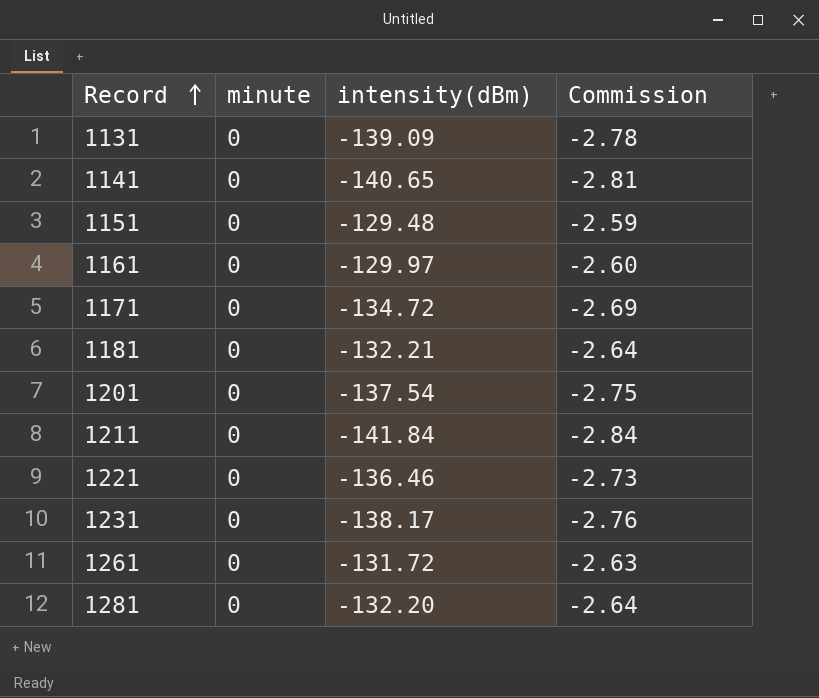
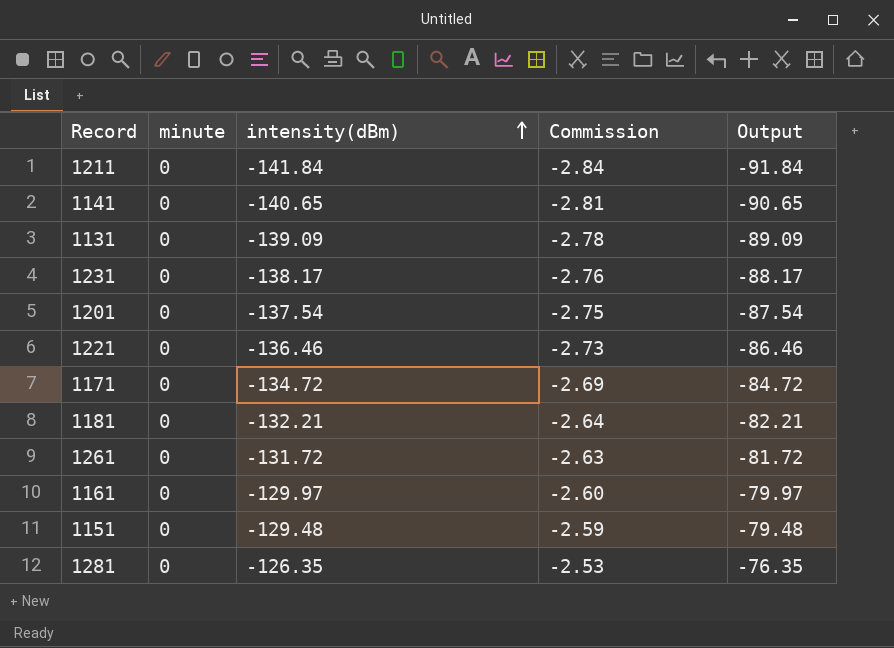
row order: Record ascending -> intensity(dBm) ascending
column Output | formula: none -> [intensity(dBm)] + 50
1281 | intensity(dBm): -132.20 -> -126.35
1281 | Commission: -2.64 -> -2.53

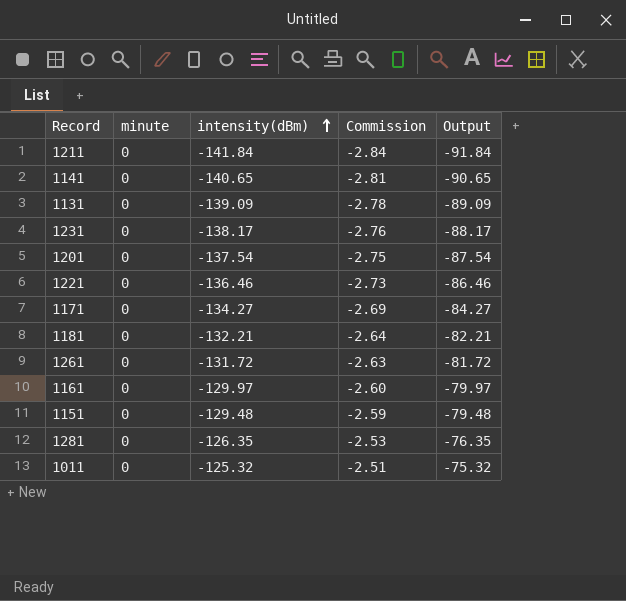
1171 | intensity(dBm): -134.72 -> -134.27
1171 | Output: -84.72 -> -84.27
row 1011: none -> 0 | -125.32 | -2.51 | -75.32

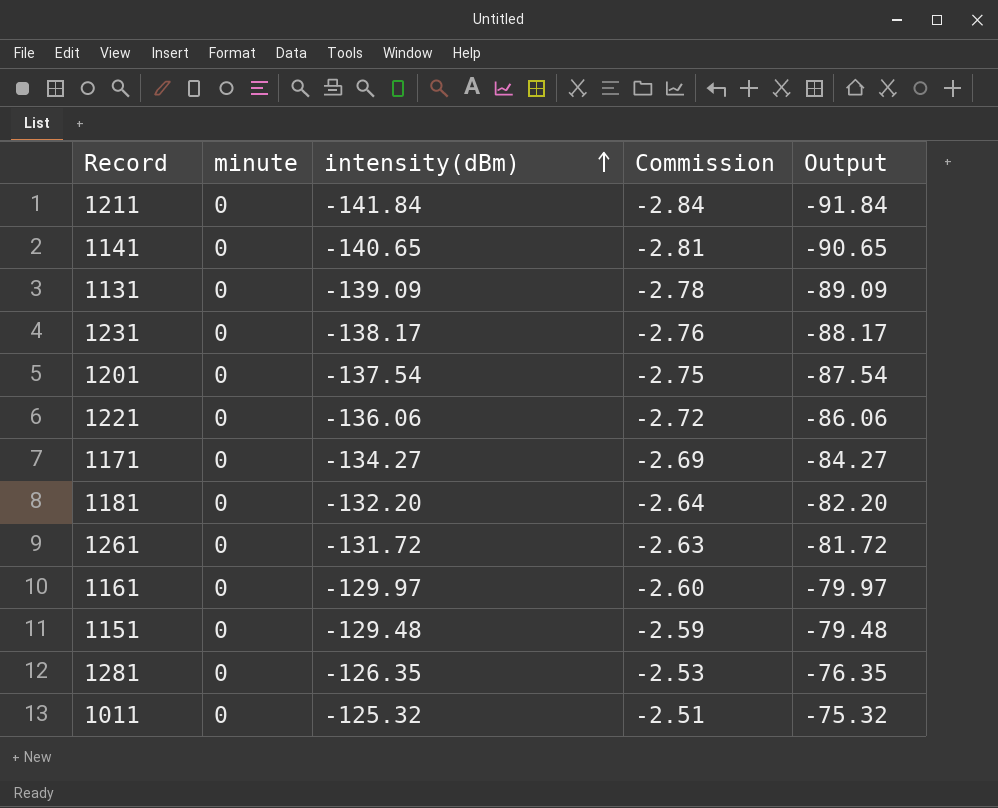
1221 | intensity(dBm): -136.46 -> -136.06
1221 | Commission: -2.73 -> -2.72
1221 | Output: -86.46 -> -86.06
1181 | intensity(dBm): -132.21 -> -132.20
1181 | Output: -82.21 -> -82.20

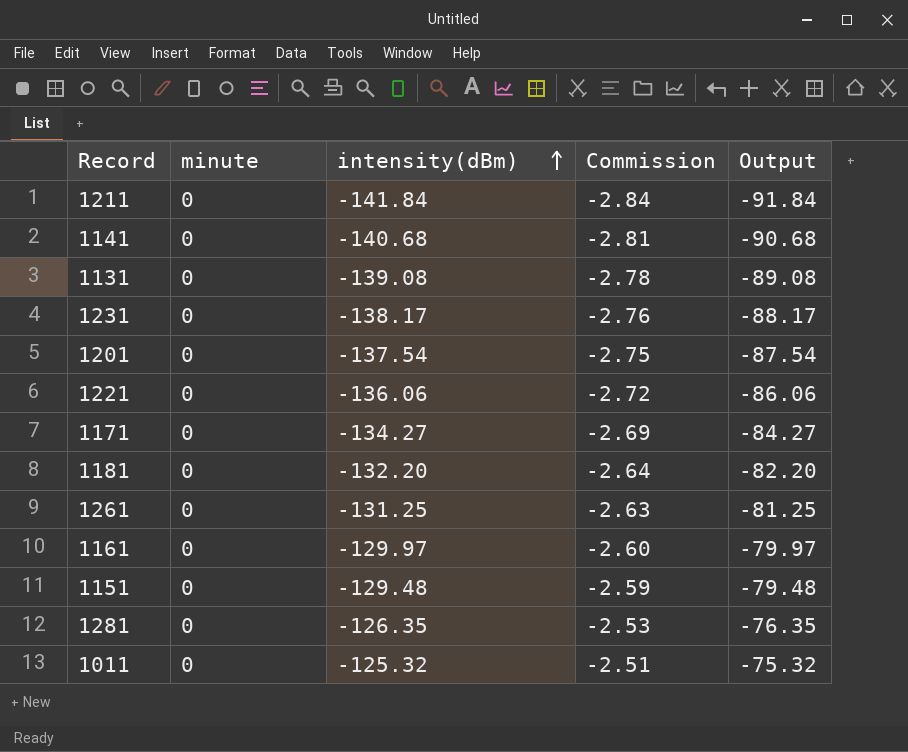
1141 | intensity(dBm): -140.65 -> -140.68
1141 | Output: -90.65 -> -90.68
1131 | intensity(dBm): -139.09 -> -139.08
1131 | Output: -89.09 -> -89.08
1261 | intensity(dBm): -131.72 -> -131.25
1261 | Output: -81.72 -> -81.25

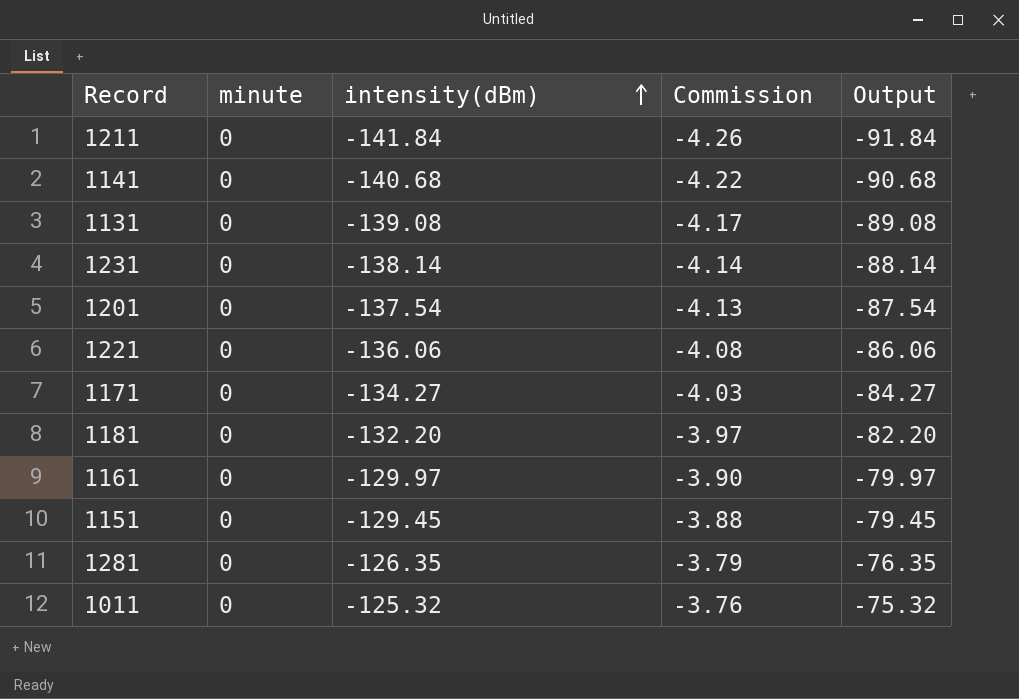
column Commission | formula: [intensity(dBm)] * 0.02 -> [intensity(dBm)] * 0.03
row 1261: 0 | -131.25 | -2.63 | -81.25 -> none
1231 | intensity(dBm): -138.17 -> -138.14
1231 | Output: -88.17 -> -88.14
1151 | intensity(dBm): -129.48 -> -129.45
1151 | Output: -79.48 -> -79.45

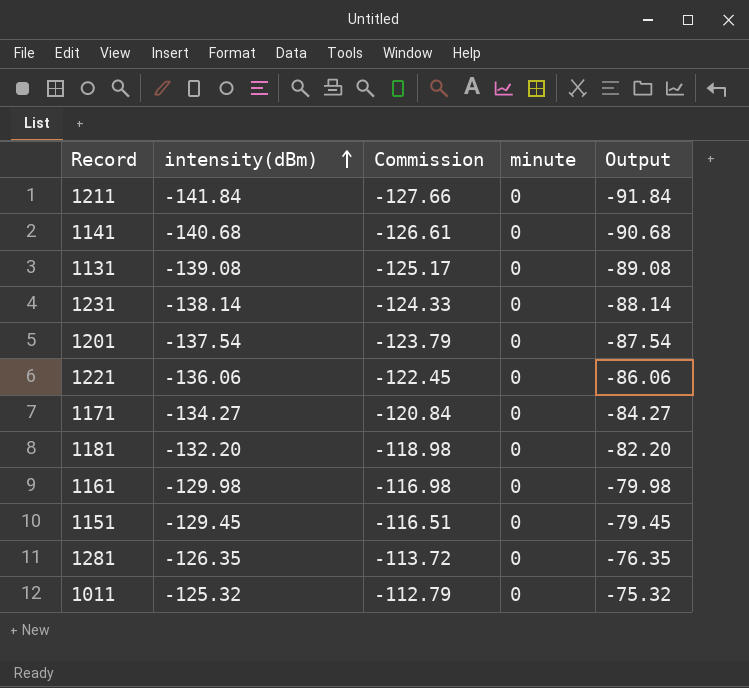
column Commission | formula: [intensity(dBm)] * 0.03 -> [intensity(dBm)] * 0.9
column minute | position: 2 -> 4
1161 | intensity(dBm): -129.97 -> -129.98
1161 | Output: -79.97 -> -79.98

